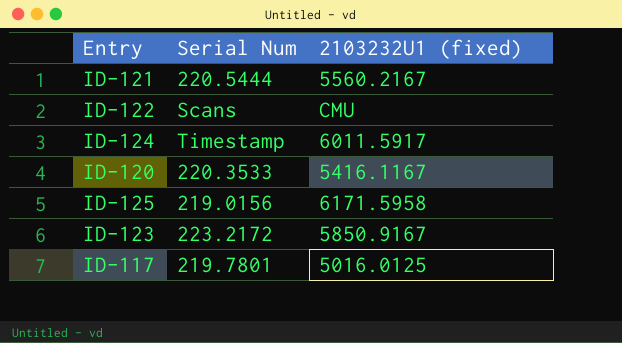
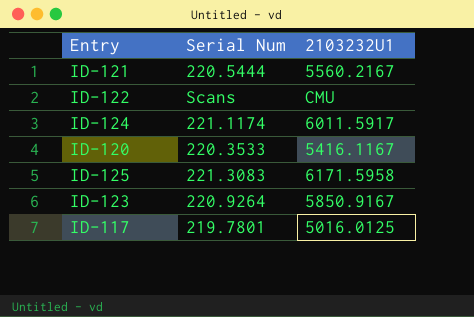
column name: 2103232U1 (fixed) -> 2103232U1
ID-124 | Serial Num: Timestamp -> 221.1174
ID-125 | Serial Num: 219.0156 -> 221.3083
ID-123 | Serial Num: 223.2172 -> 220.9264

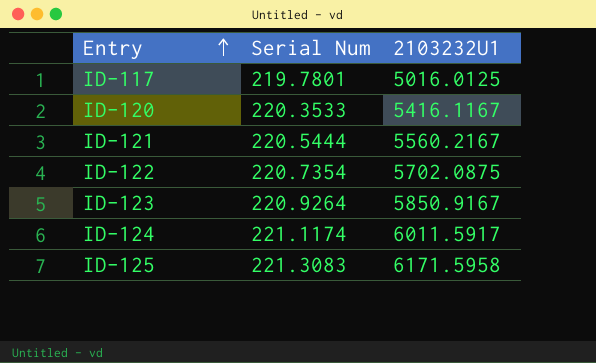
row order: none -> Entry ascending
ID-122 | Serial Num: Scans -> 220.7354
ID-122 | 2103232U1: CMU -> 5702.0875

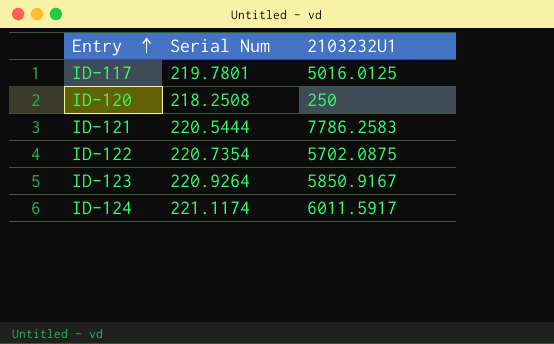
row ID-125: 221.3083 | 6171.5958 -> none
ID-120 | Serial Num: 220.3533 -> 218.2508
ID-120 | 2103232U1: 5416.1167 -> 250
ID-121 | 2103232U1: 5560.2167 -> 7786.2583

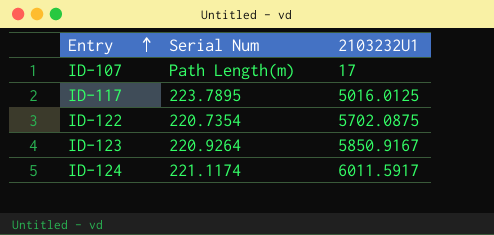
row ID-120: 218.2508 | 250 -> none
row ID-121: 220.5444 | 7786.2583 -> none
row ID-107: none -> Path Length(m) | 17
ID-117 | Serial Num: 219.7801 -> 223.7895

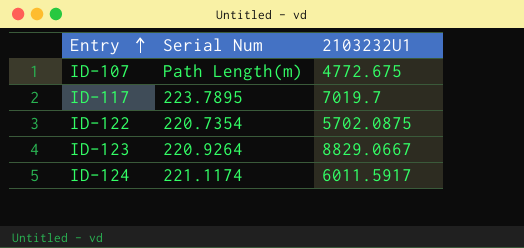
ID-107 | 2103232U1: 17 -> 4772.675
ID-117 | 2103232U1: 5016.0125 -> 7019.7
ID-123 | 2103232U1: 5850.9167 -> 8829.0667

